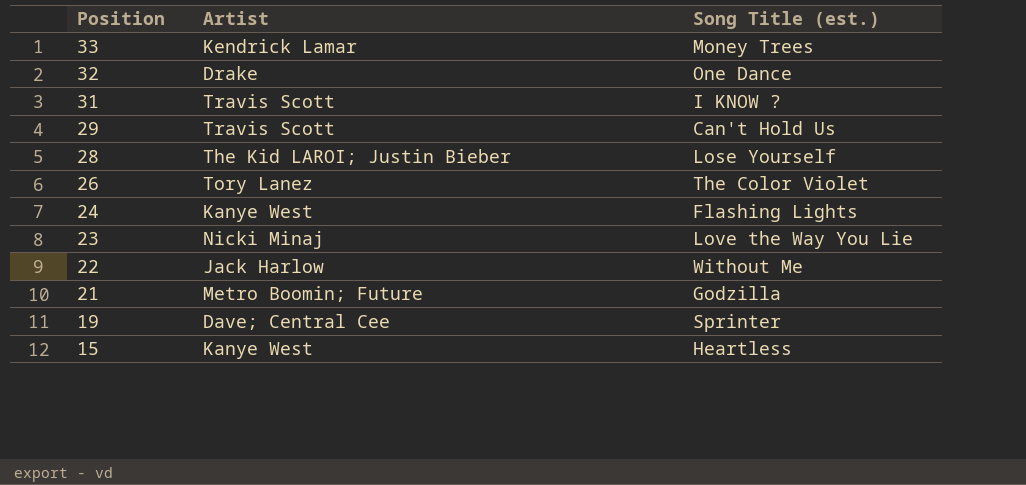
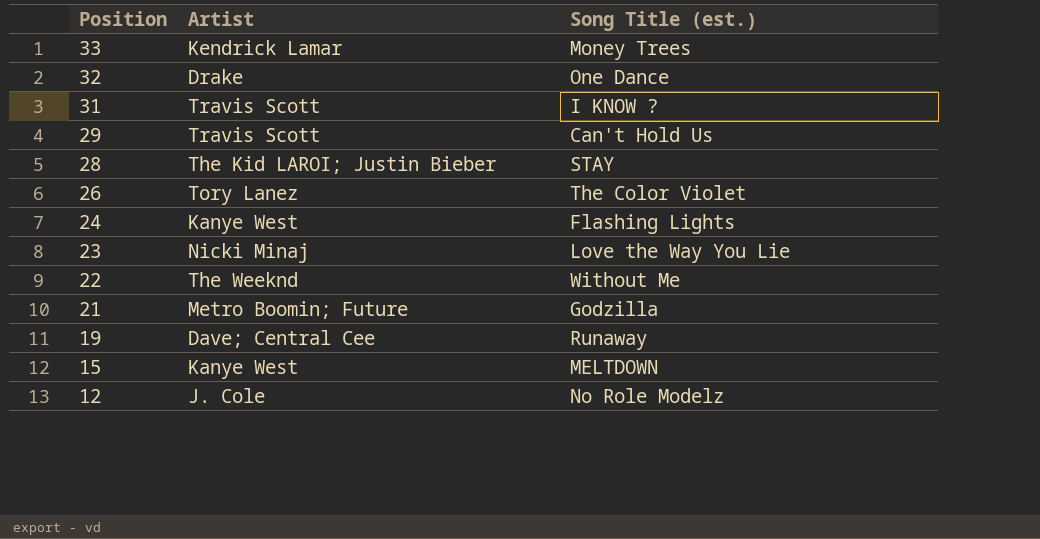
28 | Song Title (est.): Lose Yourself -> STAY
22 | Artist: Jack Harlow -> The Weeknd
19 | Song Title (est.): Sprinter -> Runaway
15 | Song Title (est.): Heartless -> MELTDOWN
row 12: none -> J. Cole | No Role Modelz

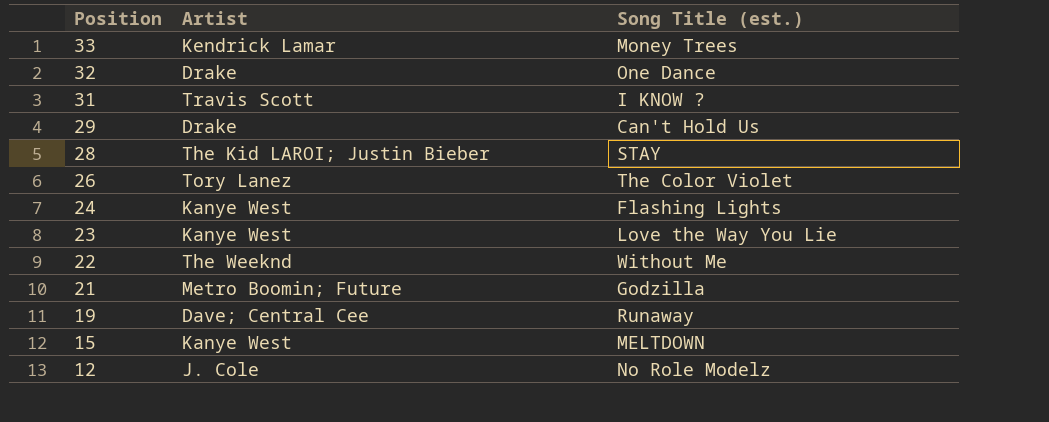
29 | Artist: Travis Scott -> Drake
23 | Artist: Nicki Minaj -> Kanye West

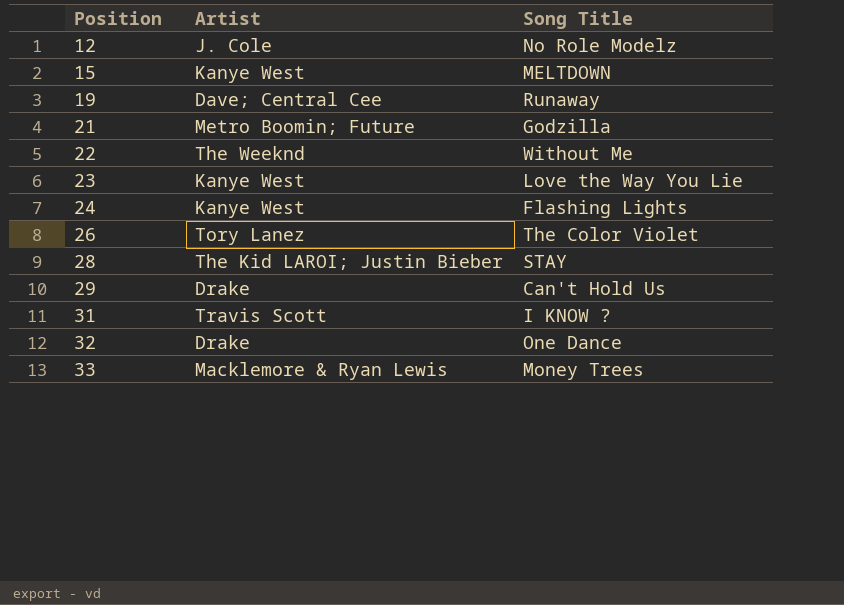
row order: Position descending -> Position ascending
column name: Song Title (est.) -> Song Title
33 | Artist: Kendrick Lamar -> Macklemore & Ryan Lewis

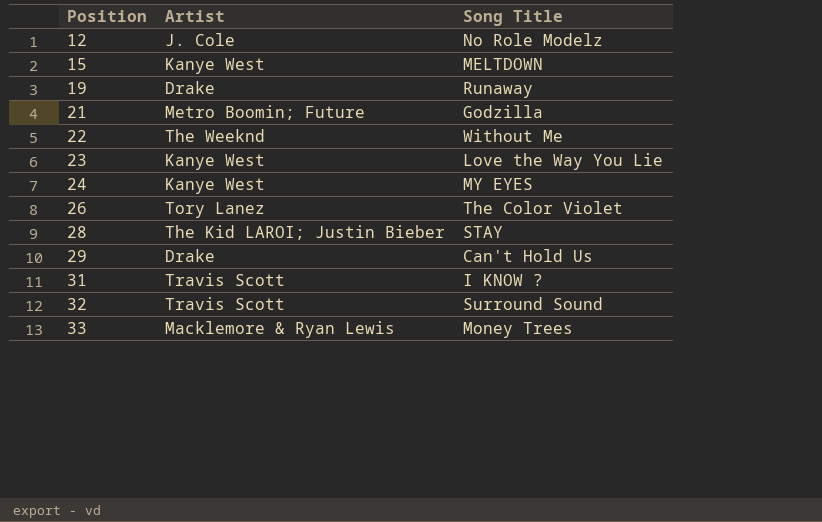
19 | Artist: Dave; Central Cee -> Drake
24 | Song Title: Flashing Lights -> MY EYES
32 | Artist: Drake -> Travis Scott
32 | Song Title: One Dance -> Surround Sound

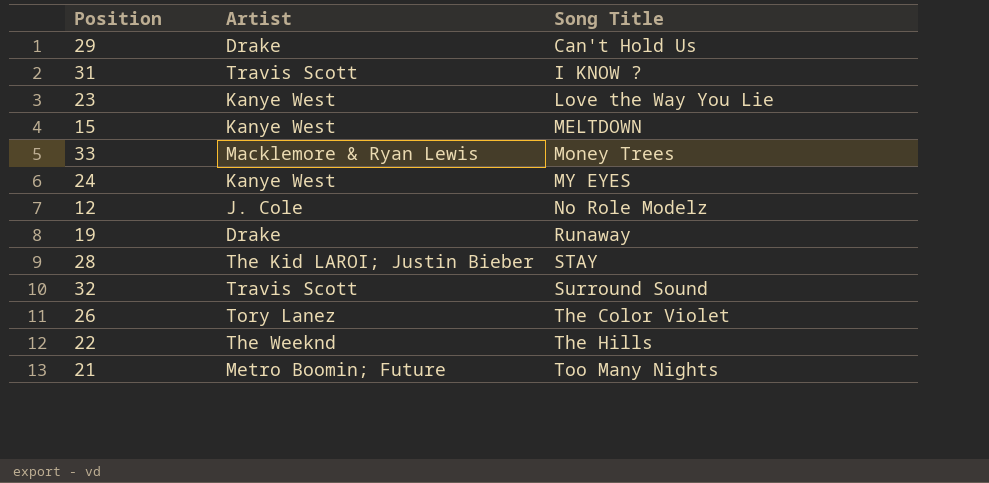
row order: Position ascending -> Song Title ascending
22 | Song Title: Without Me -> The Hills
21 | Song Title: Godzilla -> Too Many Nights

